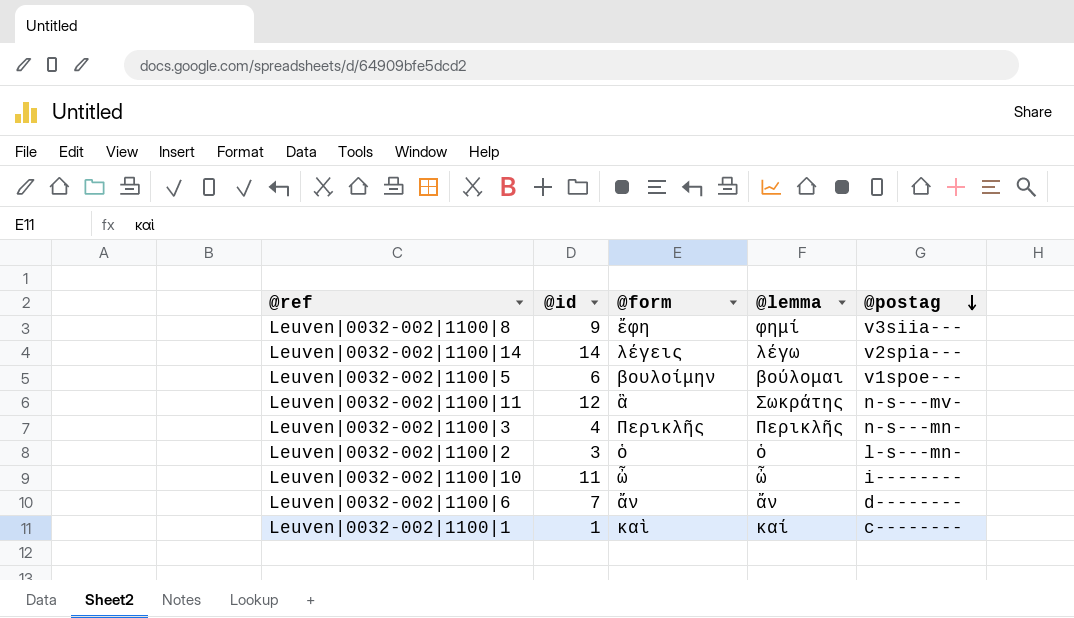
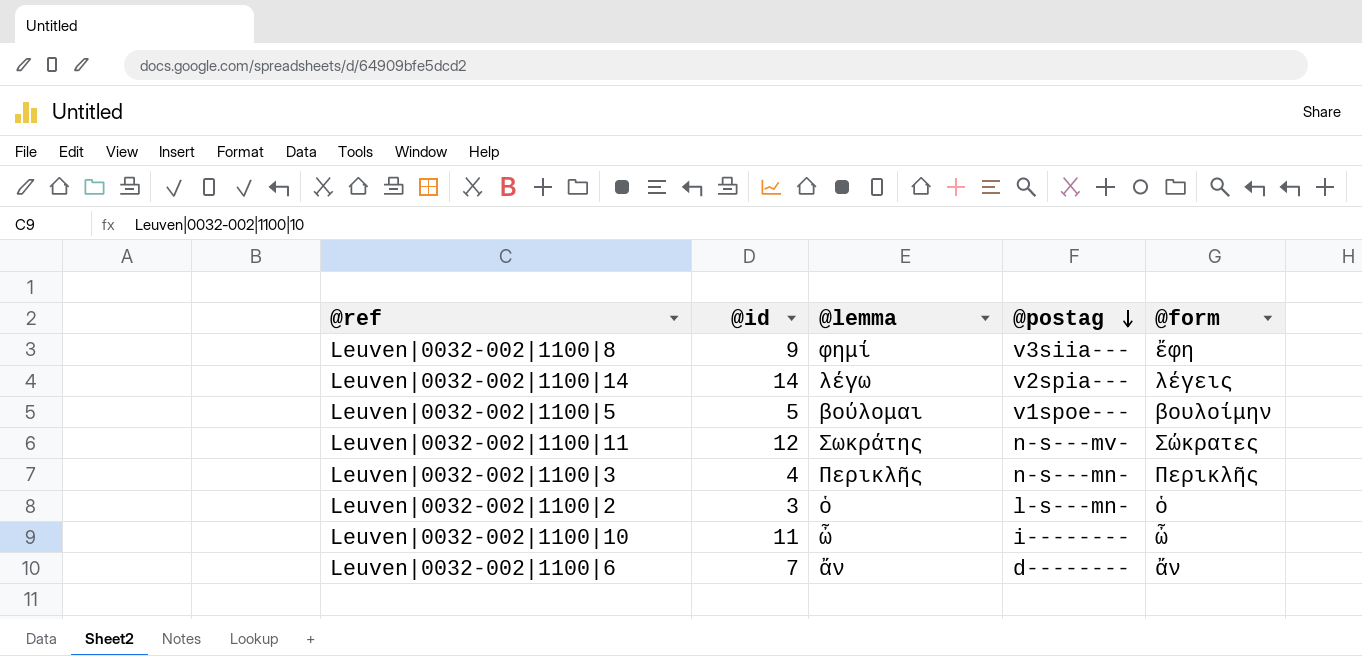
column @form | position: 3 -> 5
row Leuven|0032-002|1100|1: 1 | καὶ | καί | c-------- -> none
Leuven|0032-002|1100|5 | @id: 6 -> 5
Leuven|0032-002|1100|11 | @form: ἃ -> Σώκρατες

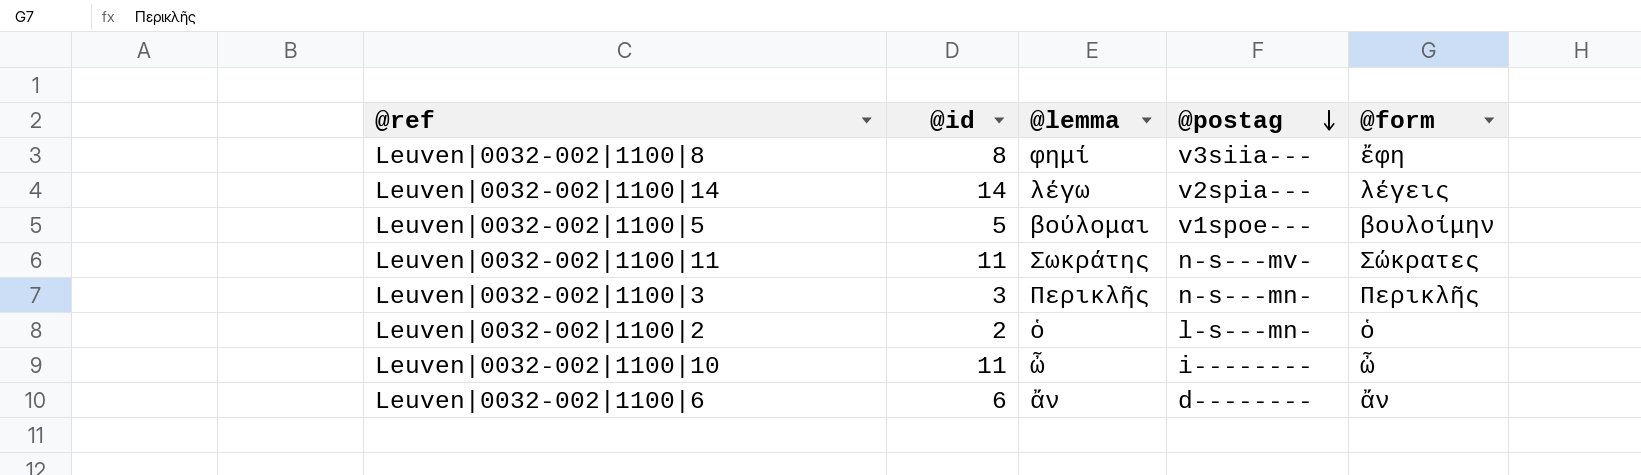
Leuven|0032-002|1100|8 | @id: 9 -> 8
Leuven|0032-002|1100|11 | @id: 12 -> 11
Leuven|0032-002|1100|3 | @id: 4 -> 3
Leuven|0032-002|1100|2 | @id: 3 -> 2
Leuven|0032-002|1100|6 | @id: 7 -> 6

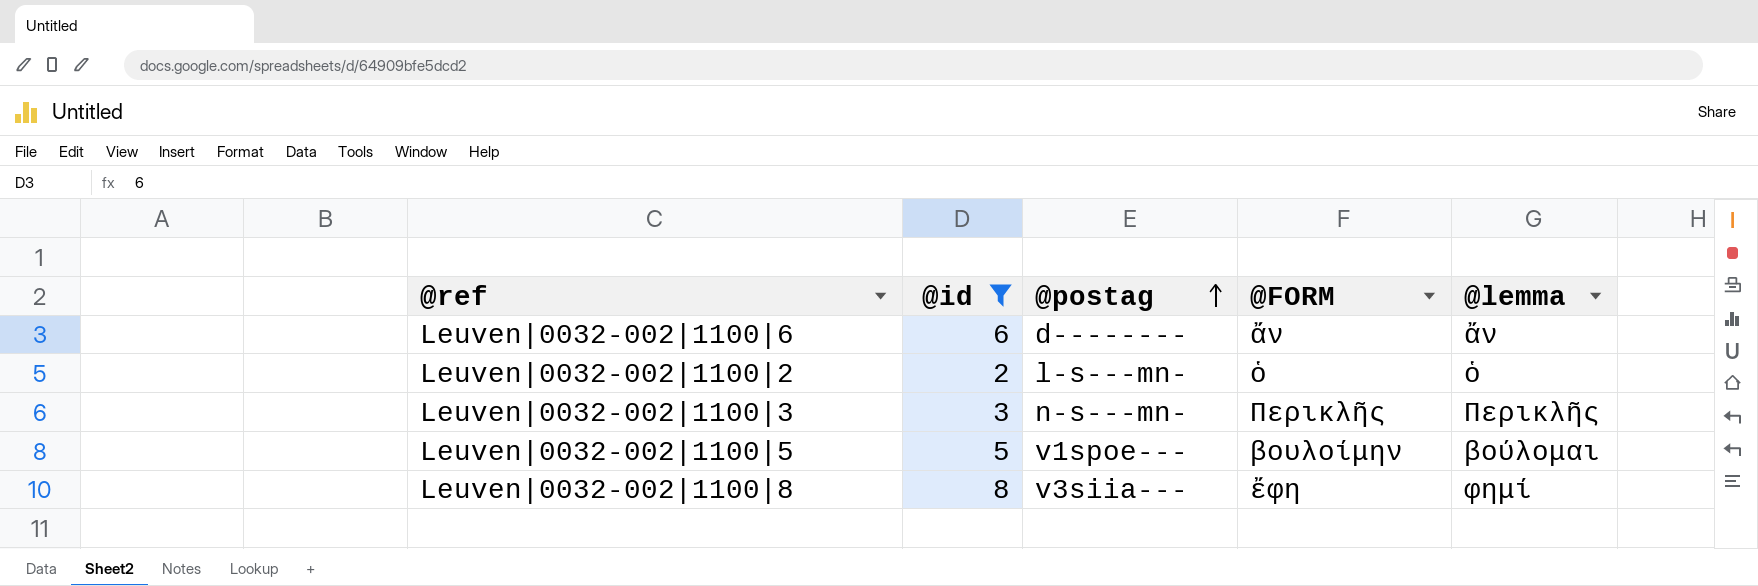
filter: none -> @id <= 8
row order: @postag descending -> @postag ascending
column name: @form -> @FORM
column @lemma | position: 3 -> 5

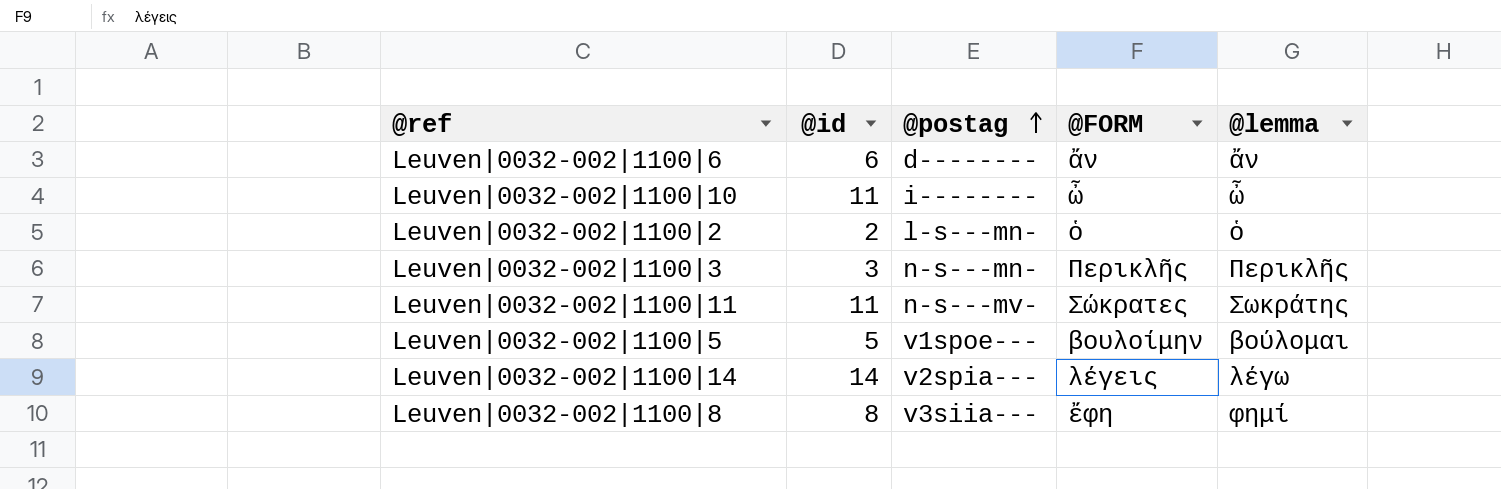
filter: @id <= 8 -> none

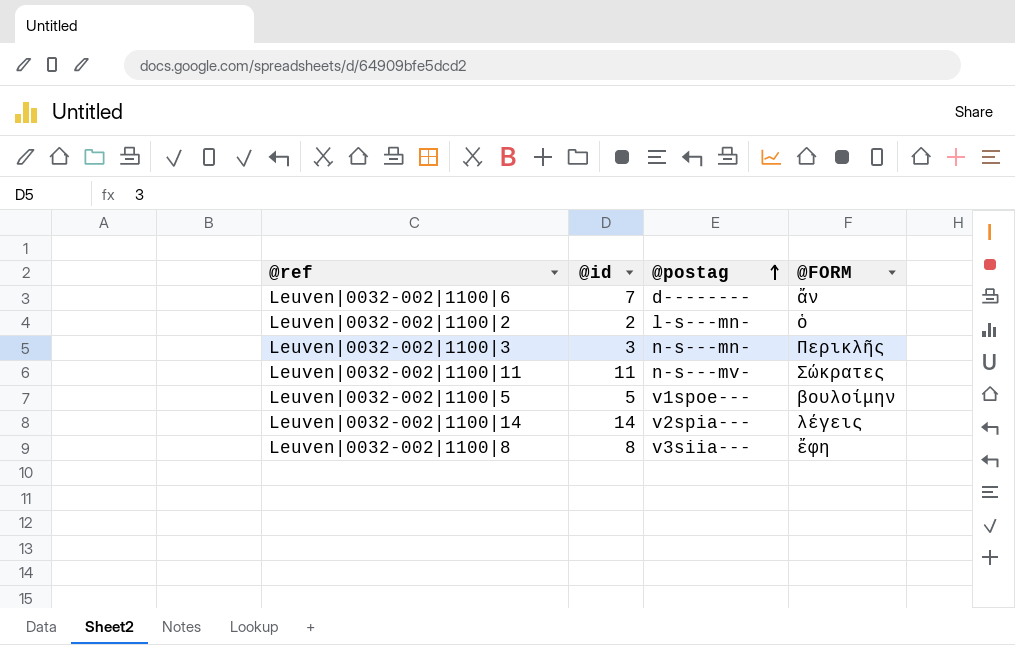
column @lemma | position: 5 -> none
row Leuven|0032-002|1100|10: 11 | i-------- | ὦ | ὦ -> none
Leuven|0032-002|1100|6 | @id: 6 -> 7

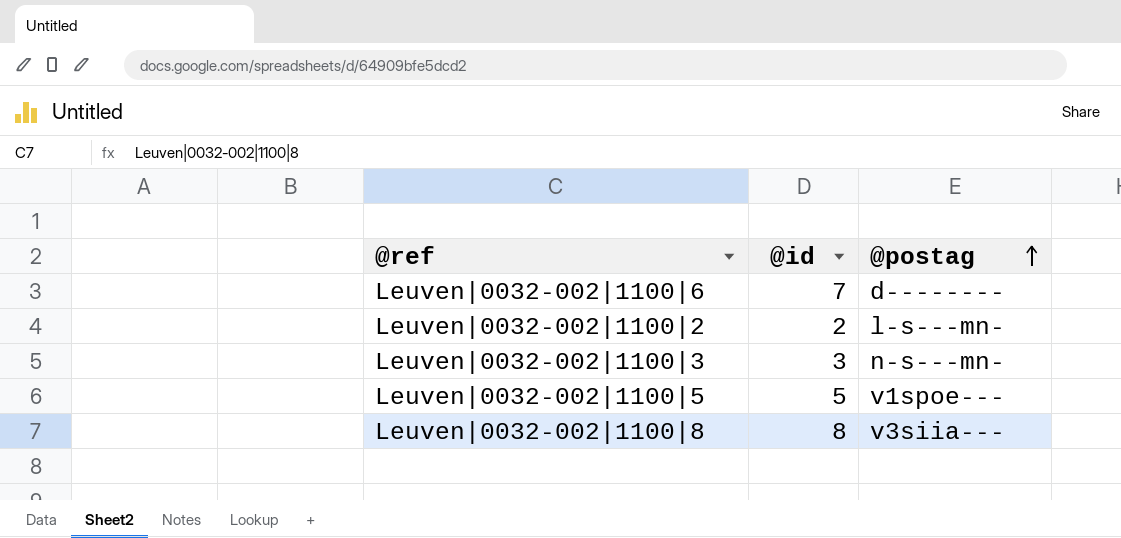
column @FORM | position: 4 -> none
row Leuven|0032-002|1100|11: 11 | n-s---mv- | Σώκρατες -> none
row Leuven|0032-002|1100|14: 14 | v2spia--- | λέγεις -> none

